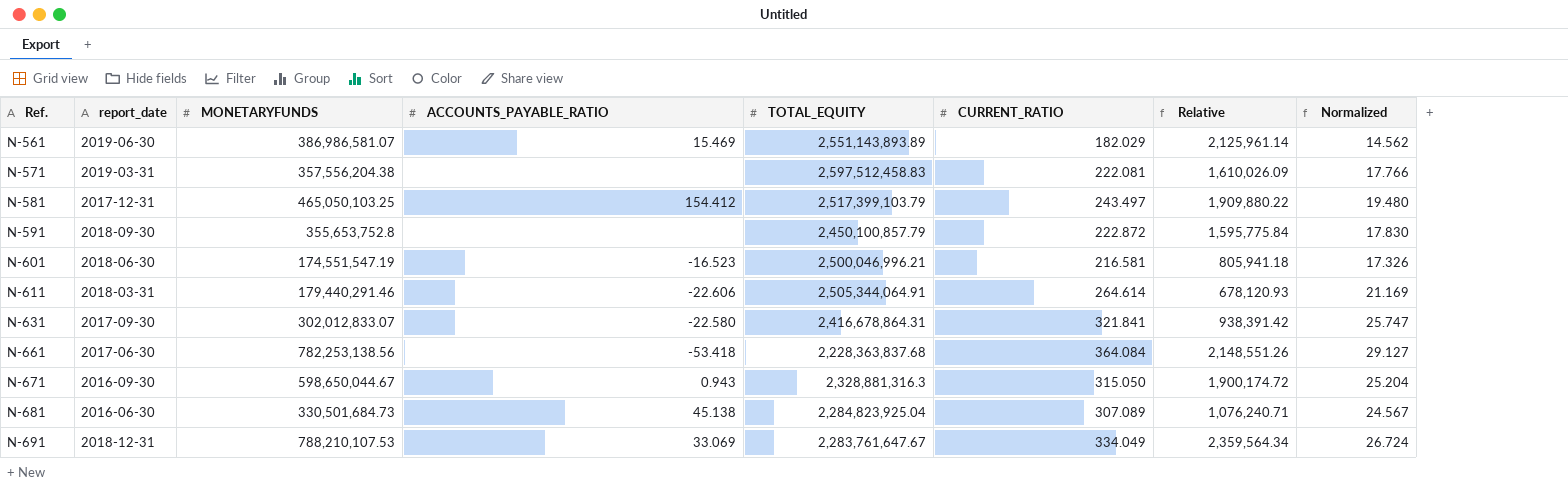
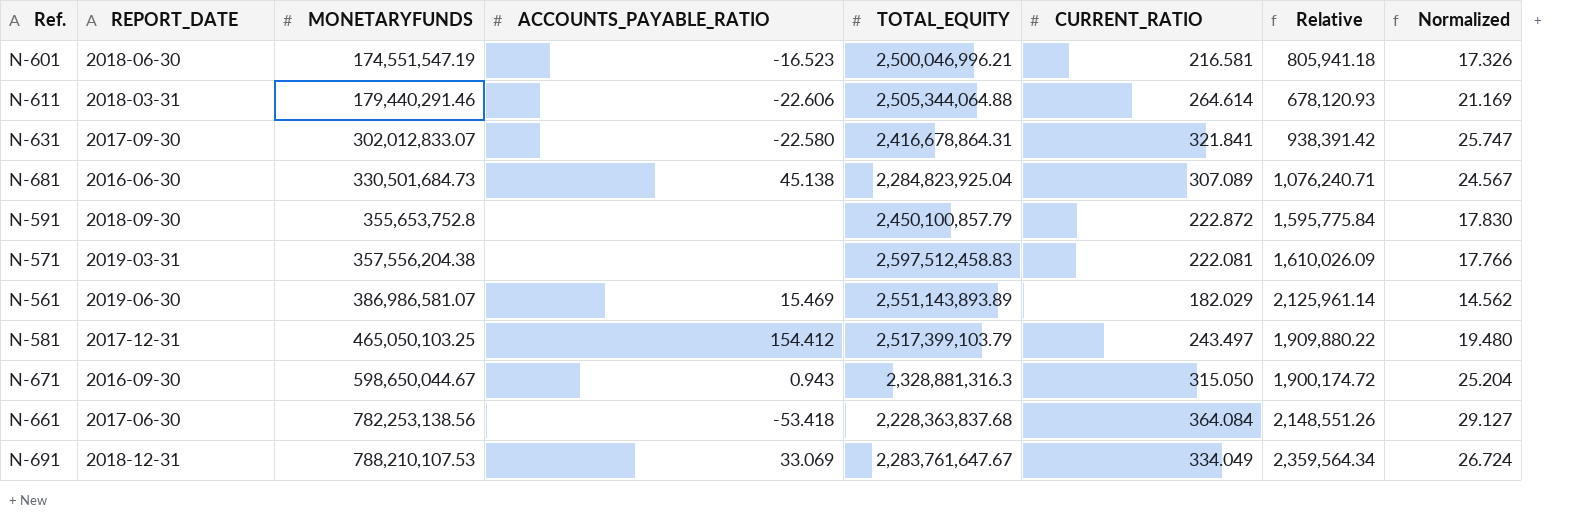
row order: Ref. ascending -> MONETARYFUNDS ascending
column name: report_date -> REPORT_DATE
N-611 | TOTAL_EQUITY: 2,505,344,064.91 -> 2,505,344,064.88

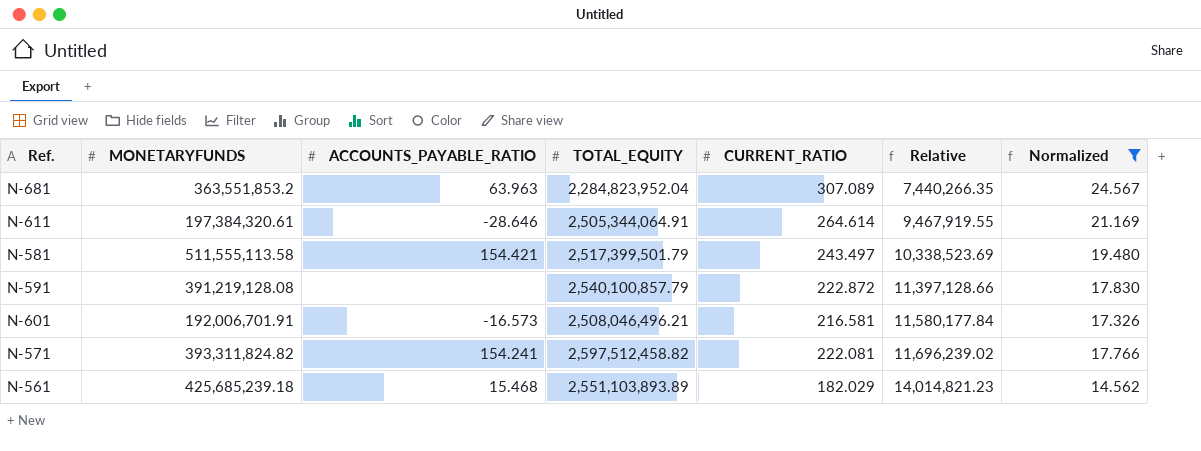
filter: none -> Normalized <= 24.567
row order: MONETARYFUNDS ascending -> Relative ascending
column REPORT_DATE | position: 2 -> none
column Relative | formula: [MONETARYFUNDS] / [CURRENT_RATIO] -> [TOTAL_EQUITY] / [CURRENT_RATIO]
N-681 | MONETARYFUNDS: 330,501,684.73 -> 363,551,853.2
N-681 | ACCOUNTS_PAYABLE_RATIO: 45.138 -> 63.963
N-681 | TOTAL_EQUITY: 2,284,823,925.04 -> 2,284,823,952.04
N-611 | MONETARYFUNDS: 179,440,291.46 -> 197,384,320.61
N-611 | ACCOUNTS_PAYABLE_RATIO: -22.606 -> -28.646
N-611 | TOTAL_EQUITY: 2,505,344,064.88 -> 2,505,344,064.91
N-581 | MONETARYFUNDS: 465,050,103.25 -> 511,555,113.58
N-581 | ACCOUNTS_PAYABLE_RATIO: 154.412 -> 154.421
N-581 | TOTAL_EQUITY: 2,517,399,103.79 -> 2,517,399,501.79
N-591 | MONETARYFUNDS: 355,653,752.8 -> 391,219,128.08
N-591 | TOTAL_EQUITY: 2,450,100,857.79 -> 2,540,100,857.79
N-601 | MONETARYFUNDS: 174,551,547.19 -> 192,006,701.91
N-601 | ACCOUNTS_PAYABLE_RATIO: -16.523 -> -16.573
N-601 | TOTAL_EQUITY: 2,500,046,996.21 -> 2,508,046,496.21
N-571 | MONETARYFUNDS: 357,556,204.38 -> 393,311,824.82
N-571 | ACCOUNTS_PAYABLE_RATIO: none -> 154.241
N-571 | TOTAL_EQUITY: 2,597,512,458.83 -> 2,597,512,458.82
N-561 | MONETARYFUNDS: 386,986,581.07 -> 425,685,239.18
N-561 | ACCOUNTS_PAYABLE_RATIO: 15.469 -> 15.468
N-561 | TOTAL_EQUITY: 2,551,143,893.89 -> 2,551,103,893.89

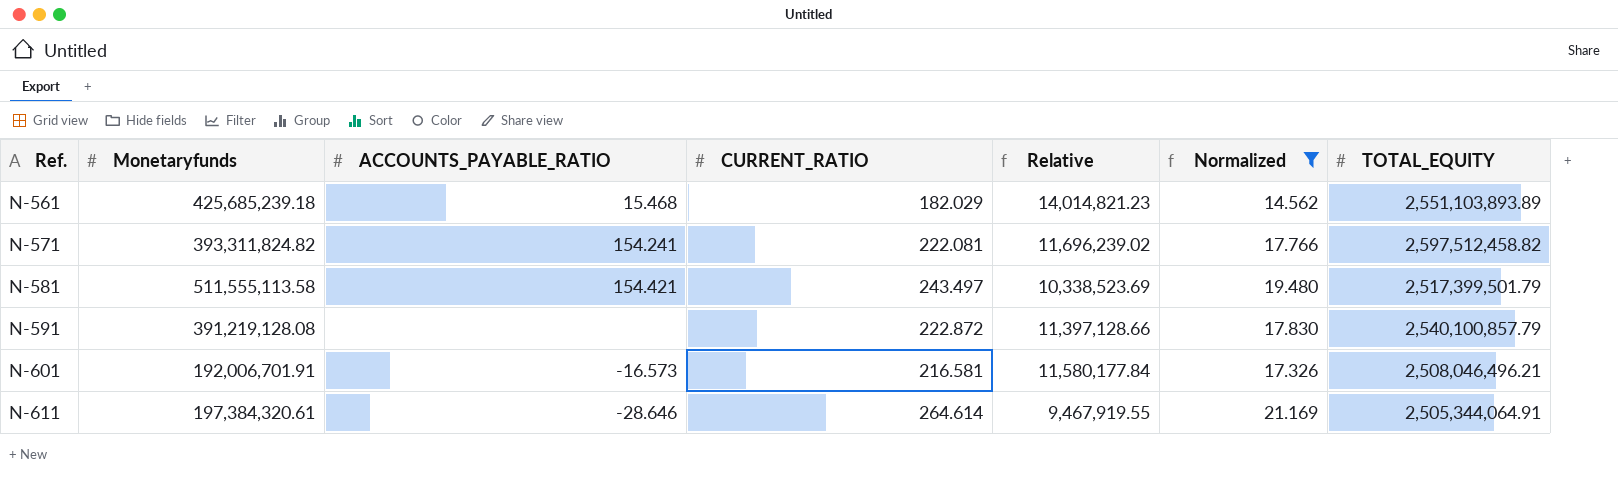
row order: Relative ascending -> Ref. ascending
column name: MONETARYFUNDS -> Monetaryfunds
column TOTAL_EQUITY | position: 4 -> 7
row N-681: 363,551,853.2 | 63.963 | 2,284,823,952.04 | 307.089 | 7,440,266.35 | 24.567 -> none

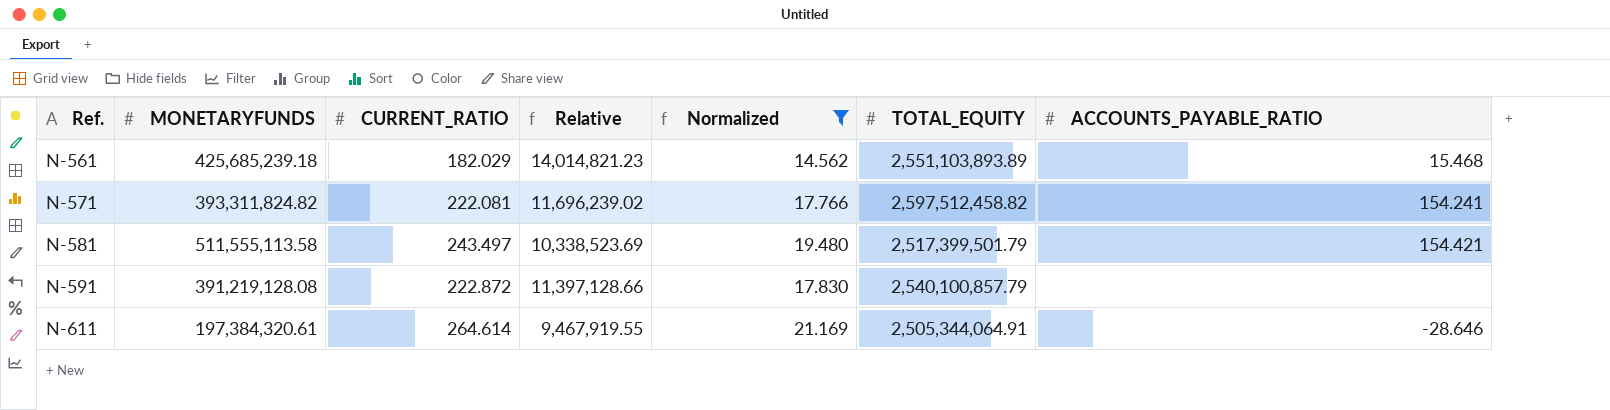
column name: Monetaryfunds -> MONETARYFUNDS
column ACCOUNTS_PAYABLE_RATIO | position: 3 -> 7
row N-601: 192,006,701.91 | -16.573 | 216.581 | 11,580,177.84 | 17.326 | 2,508,046,496.21 -> none

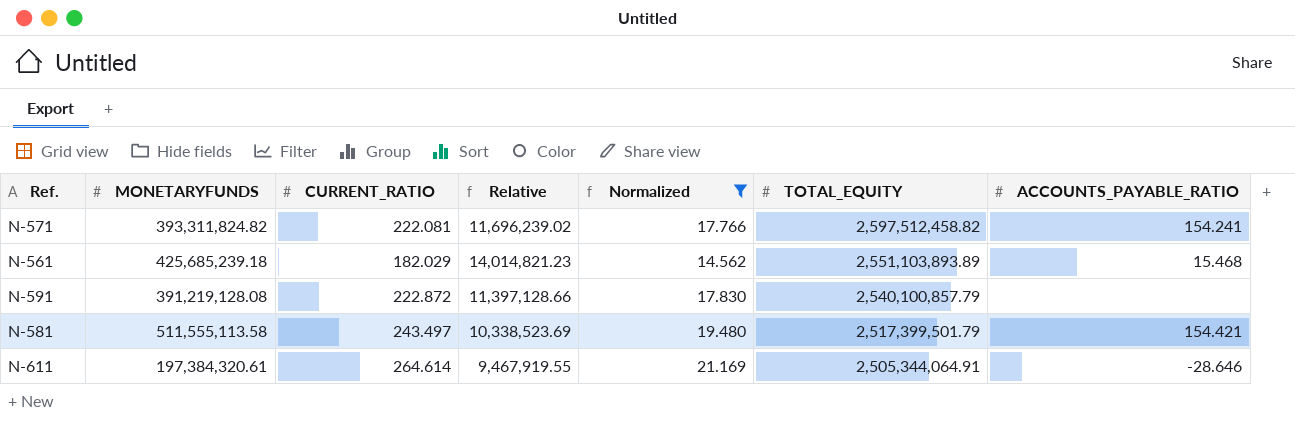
row order: Ref. ascending -> TOTAL_EQUITY descending

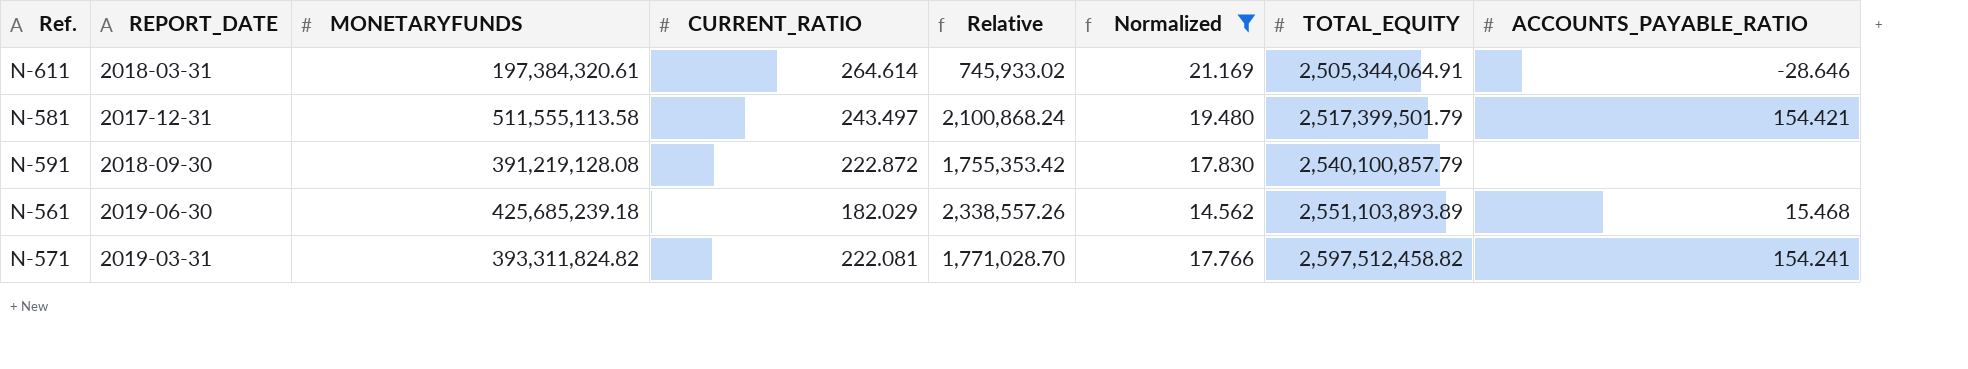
row order: TOTAL_EQUITY descending -> TOTAL_EQUITY ascending
column REPORT_DATE | position: none -> 2
column Relative | formula: [TOTAL_EQUITY] / [CURRENT_RATIO] -> [MONETARYFUNDS] / [CURRENT_RATIO]

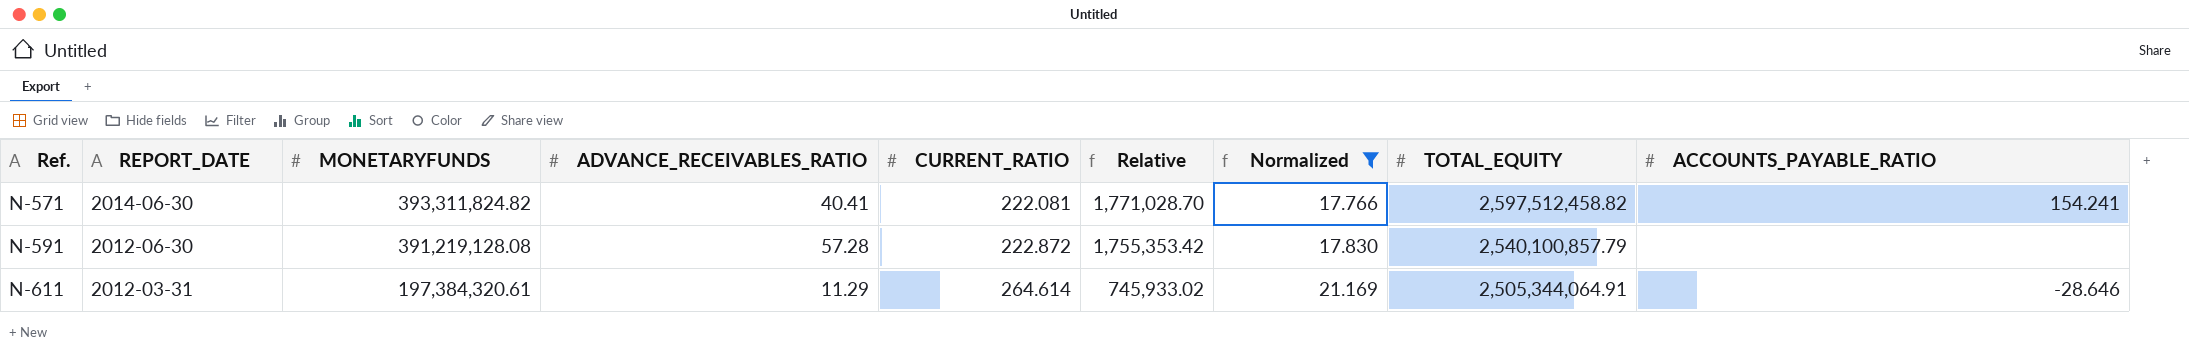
row order: TOTAL_EQUITY ascending -> Ref. ascending
column ADVANCE_RECEIVABLES_RATIO | position: none -> 4
row N-581: 2017-12-31 | 511,555,113.58 | 243.497 | 2,100,868.24 | 19.480 | 2,517,399,501.79 | 154.421 -> none
row N-561: 2019-06-30 | 425,685,239.18 | 182.029 | 2,338,557.26 | 14.562 | 2,551,103,893.89 | 15.468 -> none
N-571 | REPORT_DATE: 2019-03-31 -> 2014-06-30
N-591 | REPORT_DATE: 2018-09-30 -> 2012-06-30
N-611 | REPORT_DATE: 2018-03-31 -> 2012-03-31

